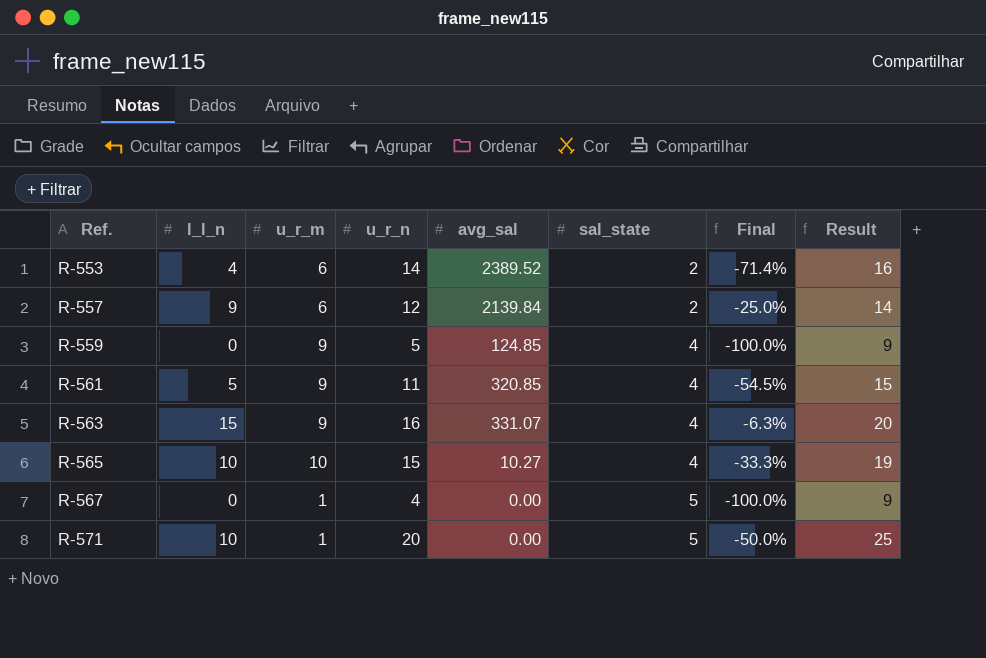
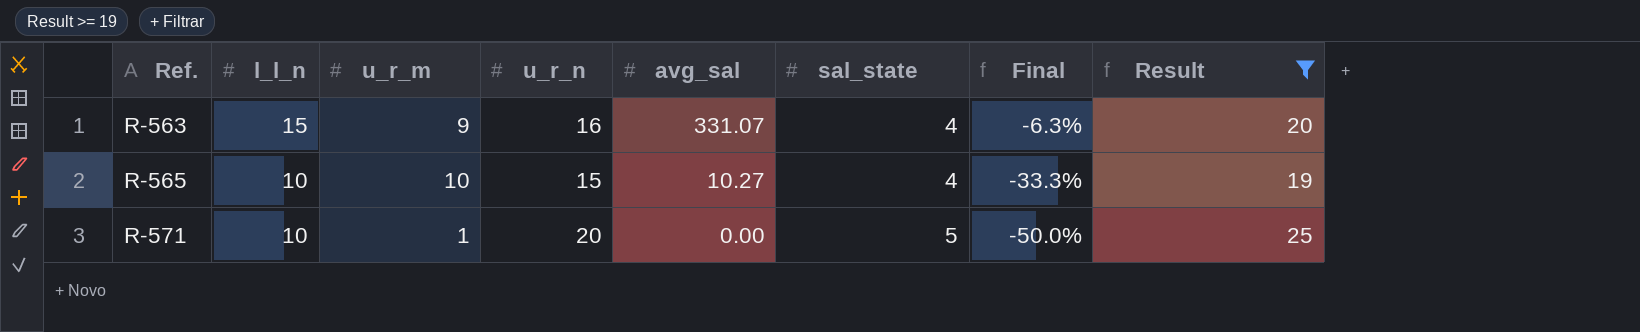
filter: none -> Result >= 19

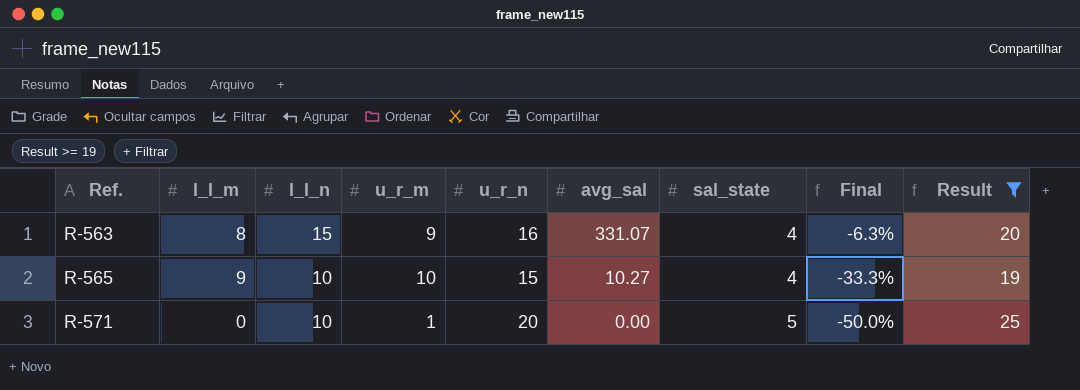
column l_l_m | position: none -> 2

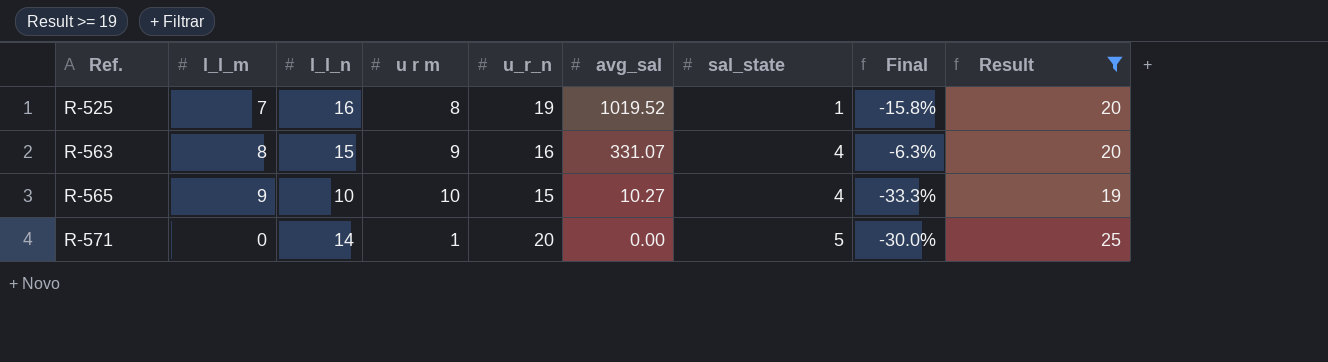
column name: u_r_m -> u r m
row R-525: none -> 7 | 16 | 8 | 19 | 1019.52 | 1 | -15.8% | 20
R-571 | l_l_n: 10 -> 14
R-571 | Final: -50.0% -> -30.0%

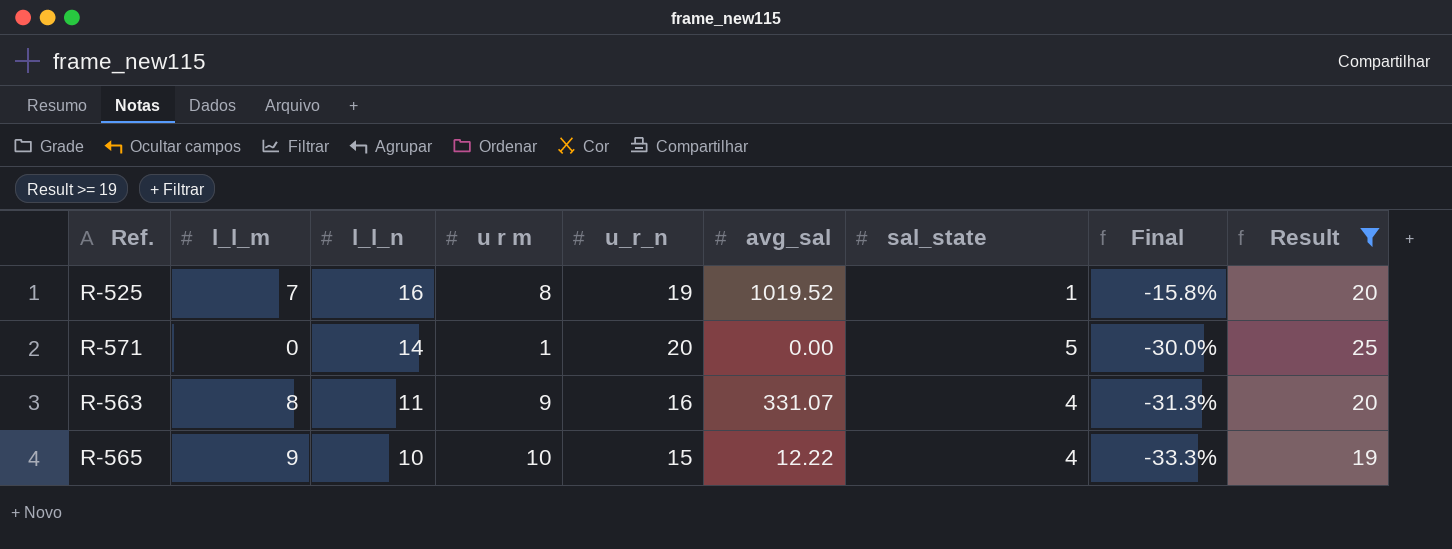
row order: Ref. ascending -> l_l_n descending
R-563 | l_l_n: 15 -> 11
R-563 | Final: -6.3% -> -31.3%
R-565 | avg_sal: 10.27 -> 12.22

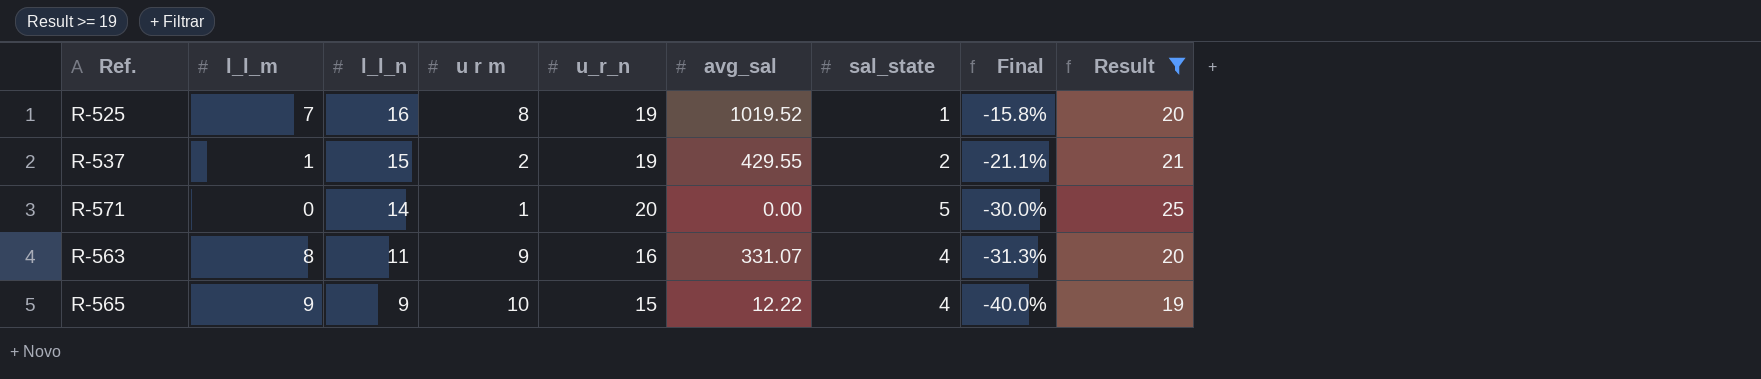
row R-537: none -> 1 | 15 | 2 | 19 | 429.55 | 2 | -21.1% | 21
R-565 | l_l_n: 10 -> 9
R-565 | Final: -33.3% -> -40.0%

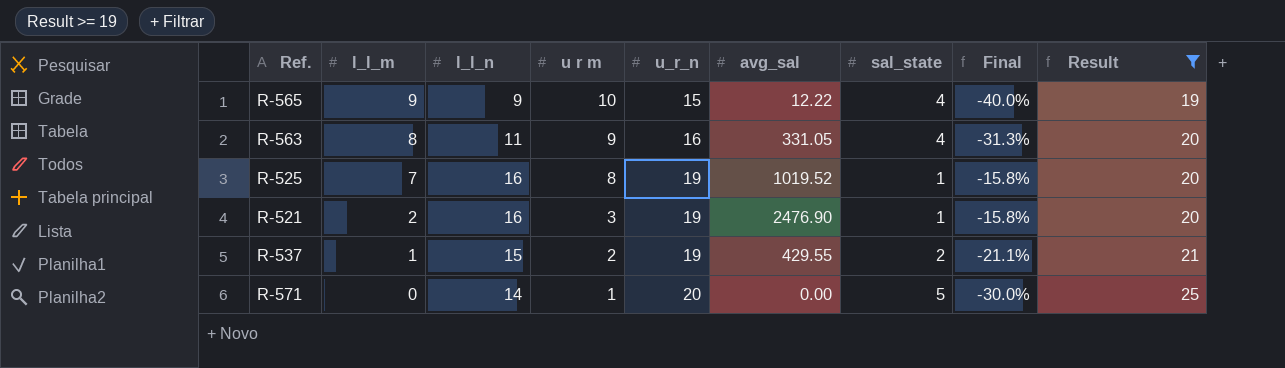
row order: l_l_n descending -> l_l_m descending
R-563 | avg_sal: 331.07 -> 331.05
row R-521: none -> 2 | 16 | 3 | 19 | 2476.90 | 1 | -15.8% | 20

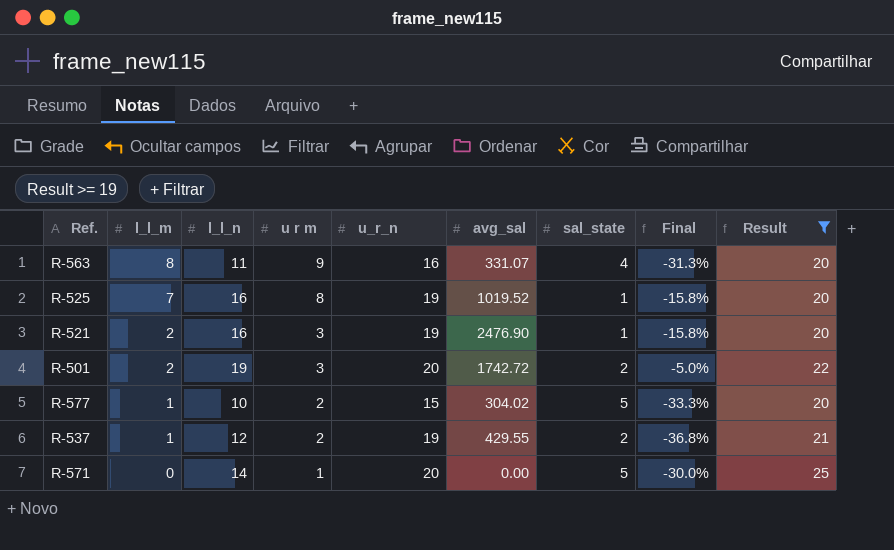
row R-565: 9 | 9 | 10 | 15 | 12.22 | 4 | -40.0% | 19 -> none
R-563 | avg_sal: 331.05 -> 331.07
row R-501: none -> 2 | 19 | 3 | 20 | 1742.72 | 2 | -5.0% | 22
row R-577: none -> 1 | 10 | 2 | 15 | 304.02 | 5 | -33.3% | 20
R-537 | l_l_n: 15 -> 12
R-537 | Final: -21.1% -> -36.8%

